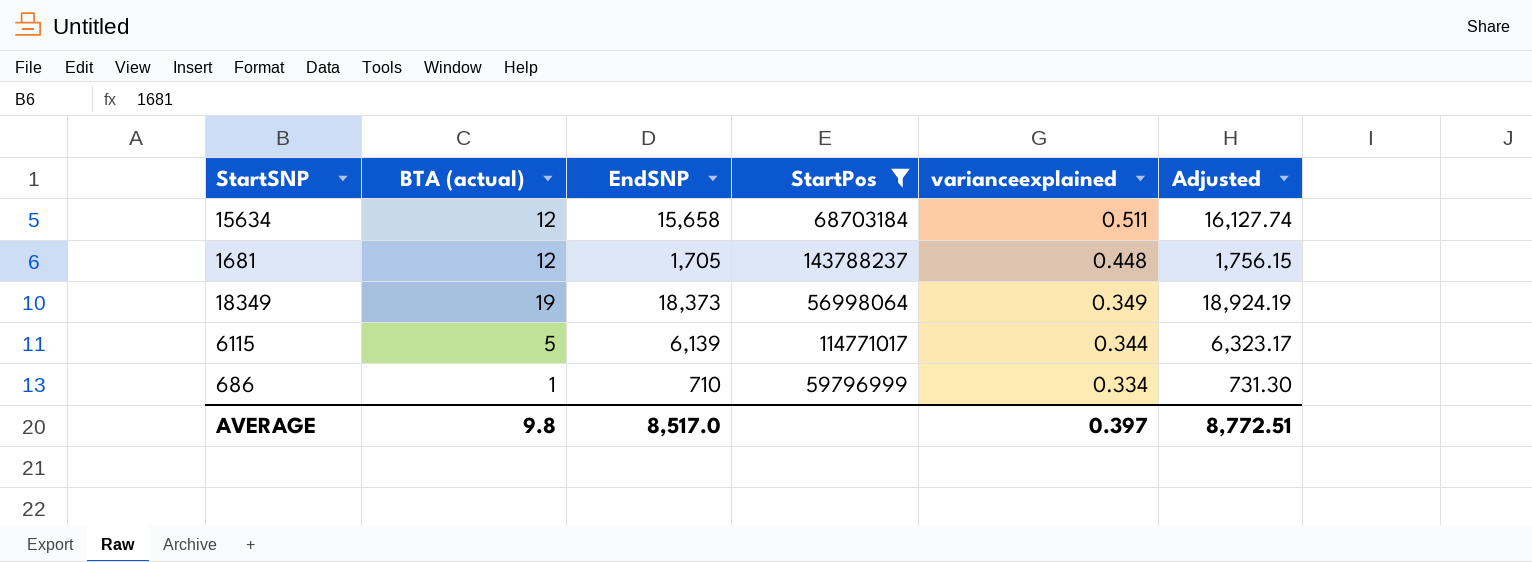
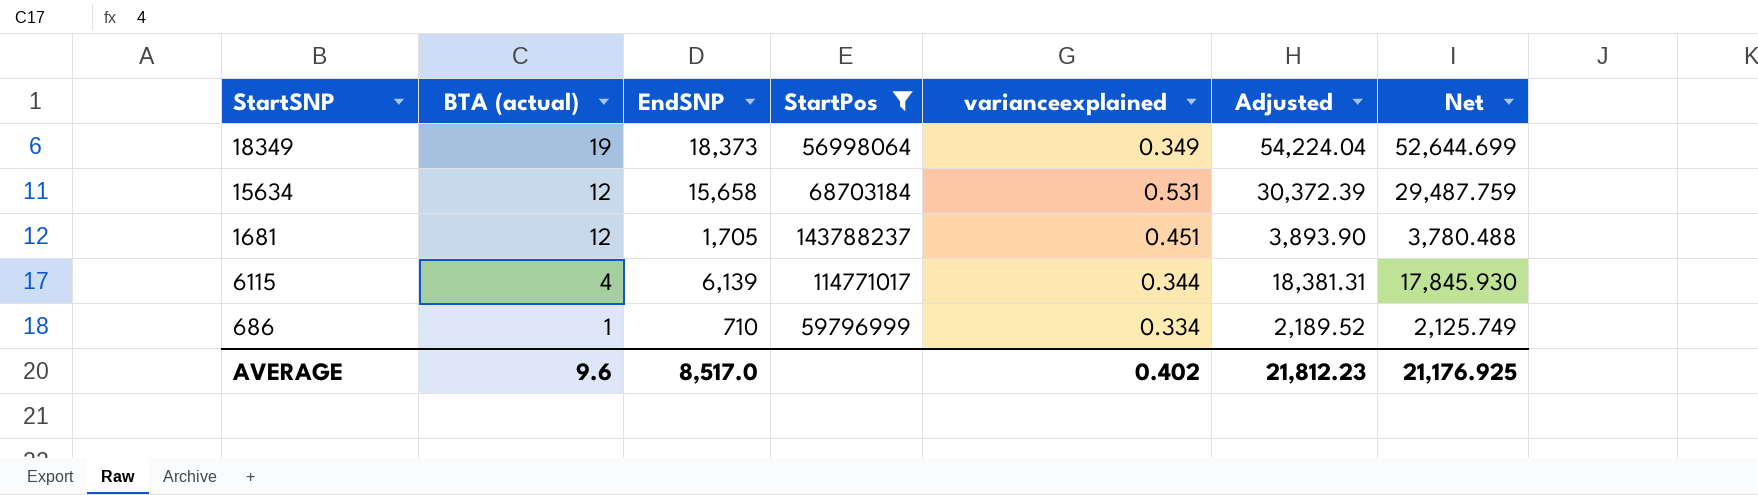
row order: varianceexplained descending -> BTA (actual) descending
column Adjusted | formula: [EndSNP] * 1.03 -> [Net] * 1.03
column Net | formula: none -> [EndSNP] / [varianceexplained]
15634 | varianceexplained: 0.511 -> 0.531
1681 | varianceexplained: 0.448 -> 0.451
6115 | BTA (actual): 5 -> 4
AVERAGE | BTA (actual): 9.8 -> 9.6
AVERAGE | varianceexplained: 0.397 -> 0.402
AVERAGE | Adjusted: 8,772.51 -> 21,812.23

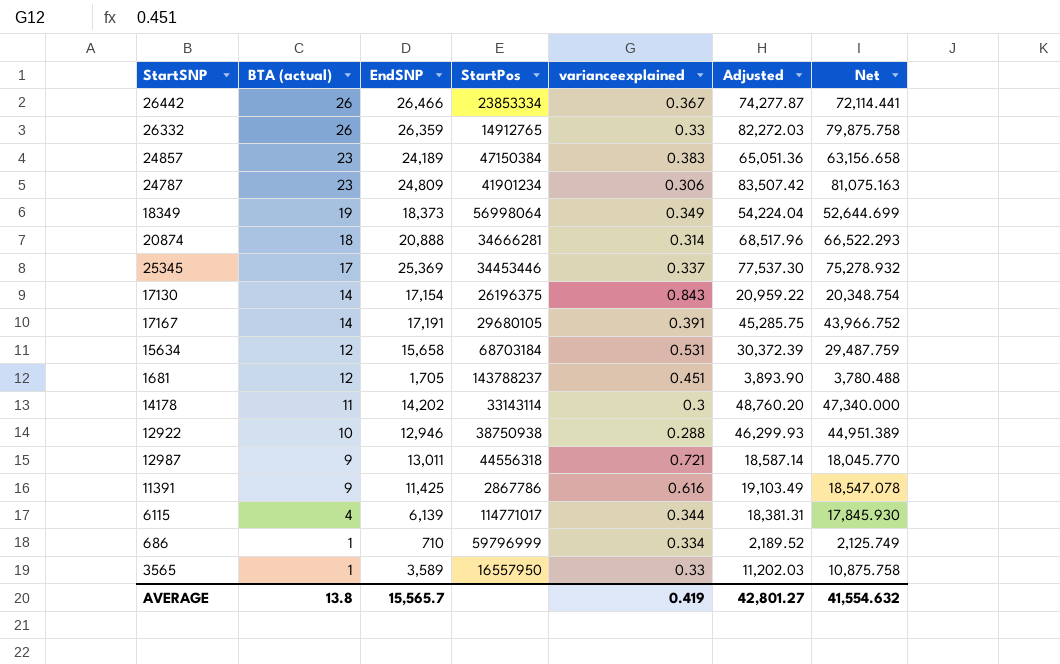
filter: StartPos >= 56998064 -> none
AVERAGE | BTA (actual): 9.6 -> 13.8
AVERAGE | EndSNP: 8,517.0 -> 15,565.7
AVERAGE | varianceexplained: 0.402 -> 0.419
AVERAGE | Adjusted: 21,812.23 -> 42,801.27
AVERAGE | Net: 21,176.925 -> 41,554.632

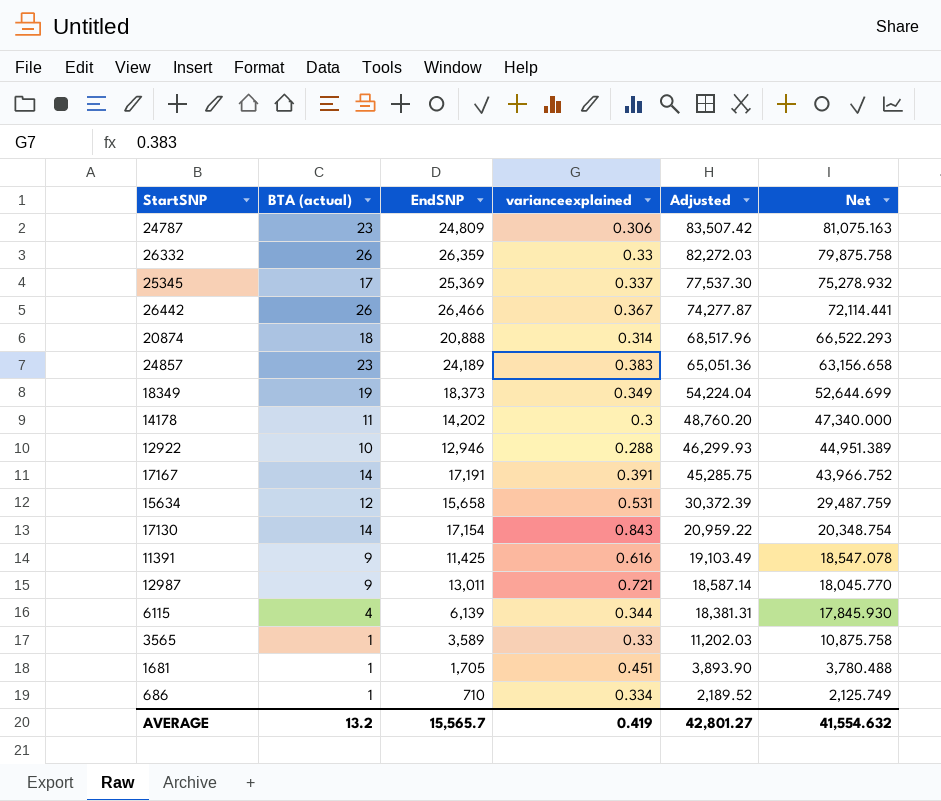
row order: BTA (actual) descending -> Adjusted descending
column StartPos | position: 4 -> none
1681 | BTA (actual): 12 -> 1
AVERAGE | BTA (actual): 13.8 -> 13.2

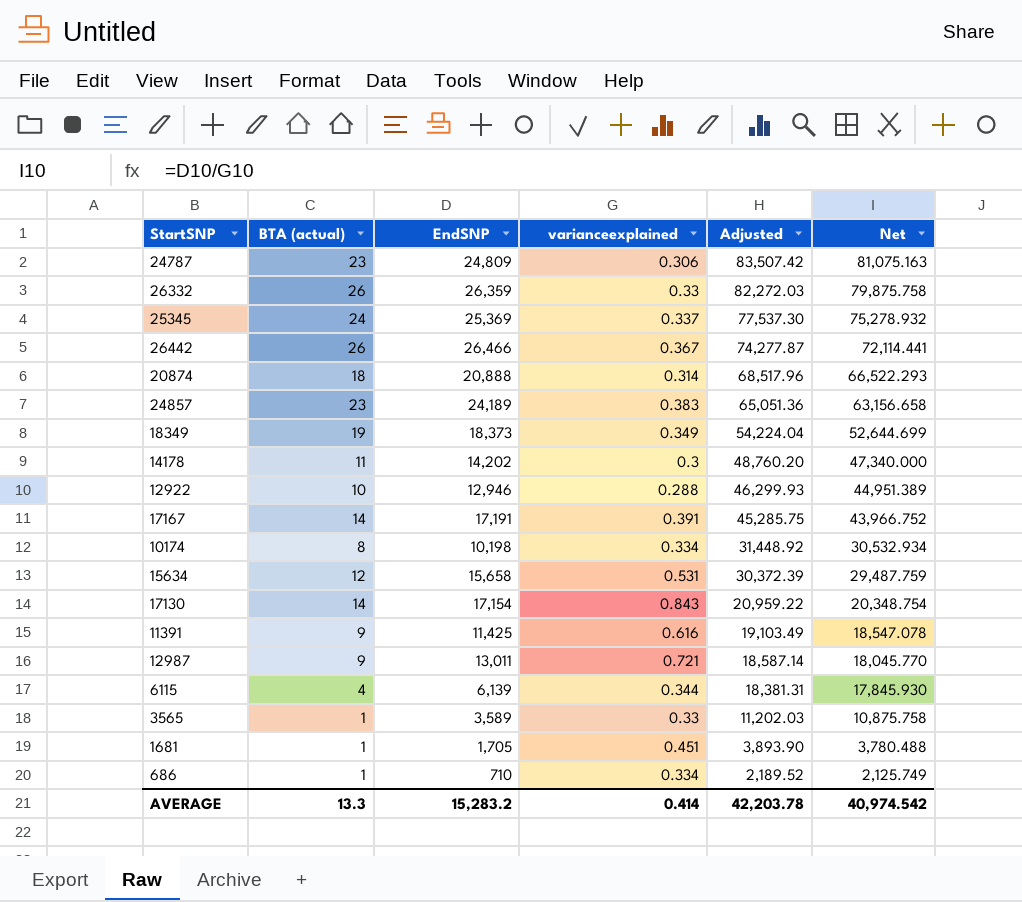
25345 | BTA (actual): 17 -> 24
row 10174: none -> 8 | 10,198 | 0.334 | 31,448.92 | 30,532.934
AVERAGE | BTA (actual): 13.2 -> 13.3
AVERAGE | EndSNP: 15,565.7 -> 15,283.2
AVERAGE | varianceexplained: 0.419 -> 0.414
AVERAGE | Adjusted: 42,801.27 -> 42,203.78
AVERAGE | Net: 41,554.632 -> 40,974.542

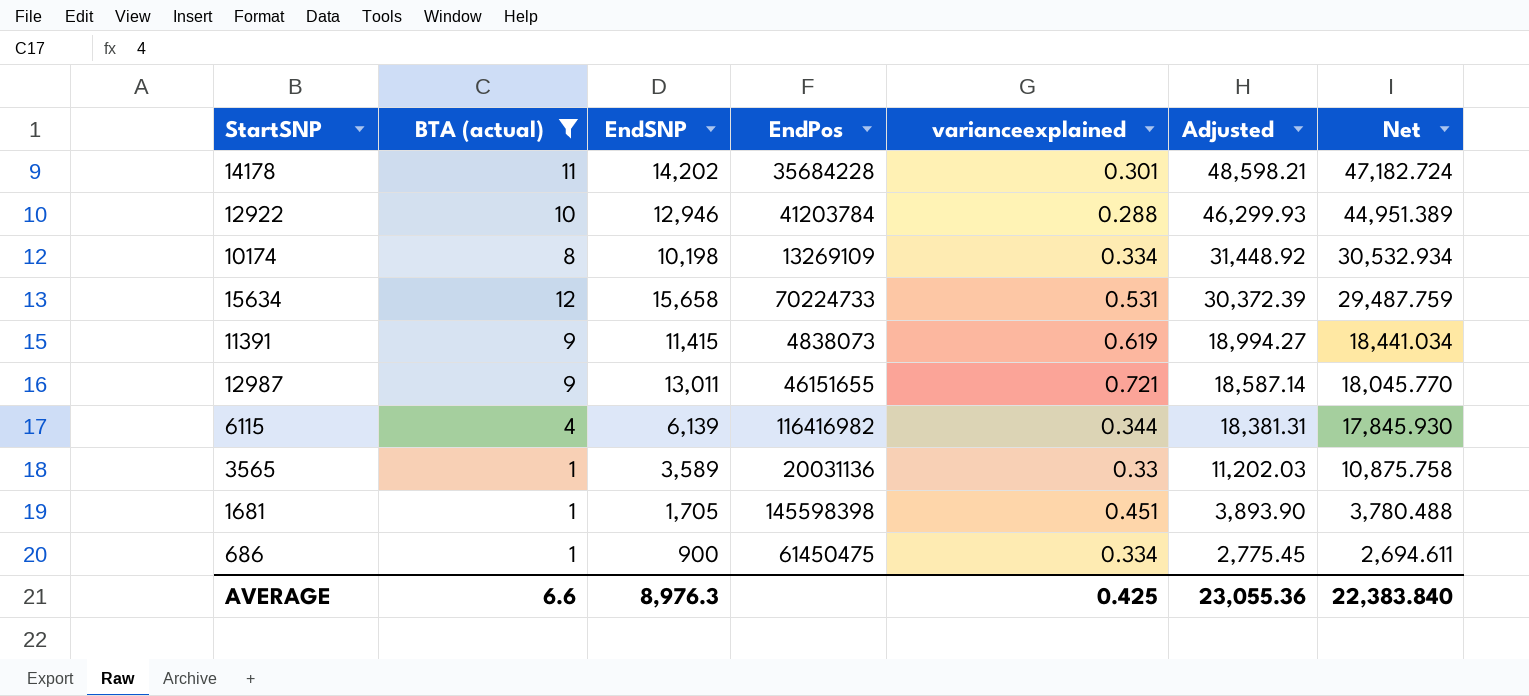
filter: none -> BTA (actual) <= 12
column EndPos | position: none -> 4
14178 | varianceexplained: 0.3 -> 0.301
14178 | Adjusted: 48,760.20 -> 48,598.21
14178 | Net: 47,340.000 -> 47,182.724
11391 | EndSNP: 11,425 -> 11,415
11391 | varianceexplained: 0.616 -> 0.619
11391 | Adjusted: 19,103.49 -> 18,994.27
11391 | Net: 18,547.078 -> 18,441.034
686 | EndSNP: 710 -> 900
686 | Adjusted: 2,189.52 -> 2,775.45
686 | Net: 2,125.749 -> 2,694.611
AVERAGE | BTA (actual): 13.3 -> 6.6
AVERAGE | EndSNP: 15,283.2 -> 8,976.3
AVERAGE | varianceexplained: 0.414 -> 0.425
AVERAGE | Adjusted: 42,203.78 -> 23,055.36
AVERAGE | Net: 40,974.542 -> 22,383.840

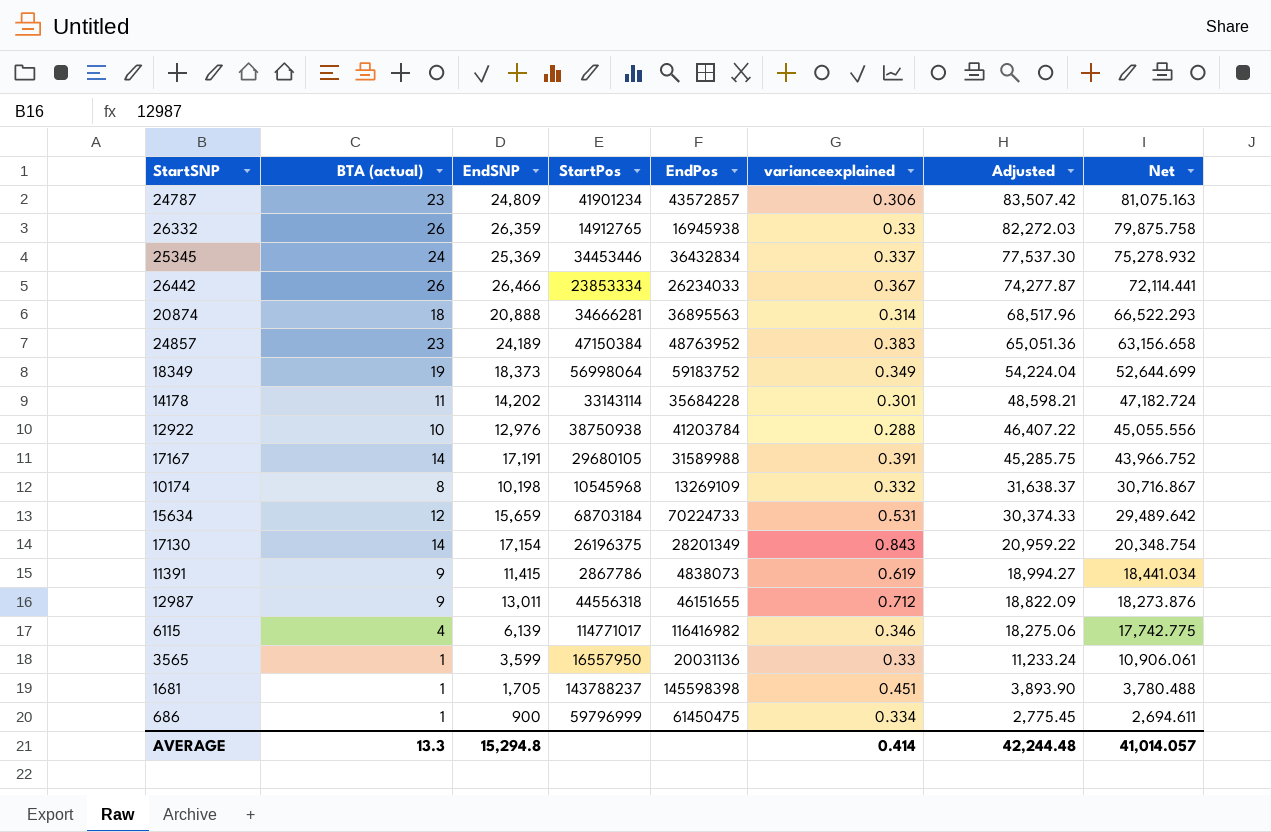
filter: BTA (actual) <= 12 -> none
column StartPos | position: none -> 4
12922 | EndSNP: 12,946 -> 12,976
12922 | Adjusted: 46,299.93 -> 46,407.22
12922 | Net: 44,951.389 -> 45,055.556
10174 | varianceexplained: 0.334 -> 0.332
10174 | Adjusted: 31,448.92 -> 31,638.37
10174 | Net: 30,532.934 -> 30,716.867
15634 | EndSNP: 15,658 -> 15,659
15634 | Adjusted: 30,372.39 -> 30,374.33
15634 | Net: 29,487.759 -> 29,489.642
12987 | varianceexplained: 0.721 -> 0.712
12987 | Adjusted: 18,587.14 -> 18,822.09
12987 | Net: 18,045.770 -> 18,273.876
6115 | varianceexplained: 0.344 -> 0.346
6115 | Adjusted: 18,381.31 -> 18,275.06
6115 | Net: 17,845.930 -> 17,742.775
3565 | EndSNP: 3,589 -> 3,599
3565 | Adjusted: 11,202.03 -> 11,233.24
3565 | Net: 10,875.758 -> 10,906.061
AVERAGE | BTA (actual): 6.6 -> 13.3
AVERAGE | EndSNP: 8,976.3 -> 15,294.8
AVERAGE | varianceexplained: 0.425 -> 0.414
AVERAGE | Adjusted: 23,055.36 -> 42,244.48
AVERAGE | Net: 22,383.840 -> 41,014.057

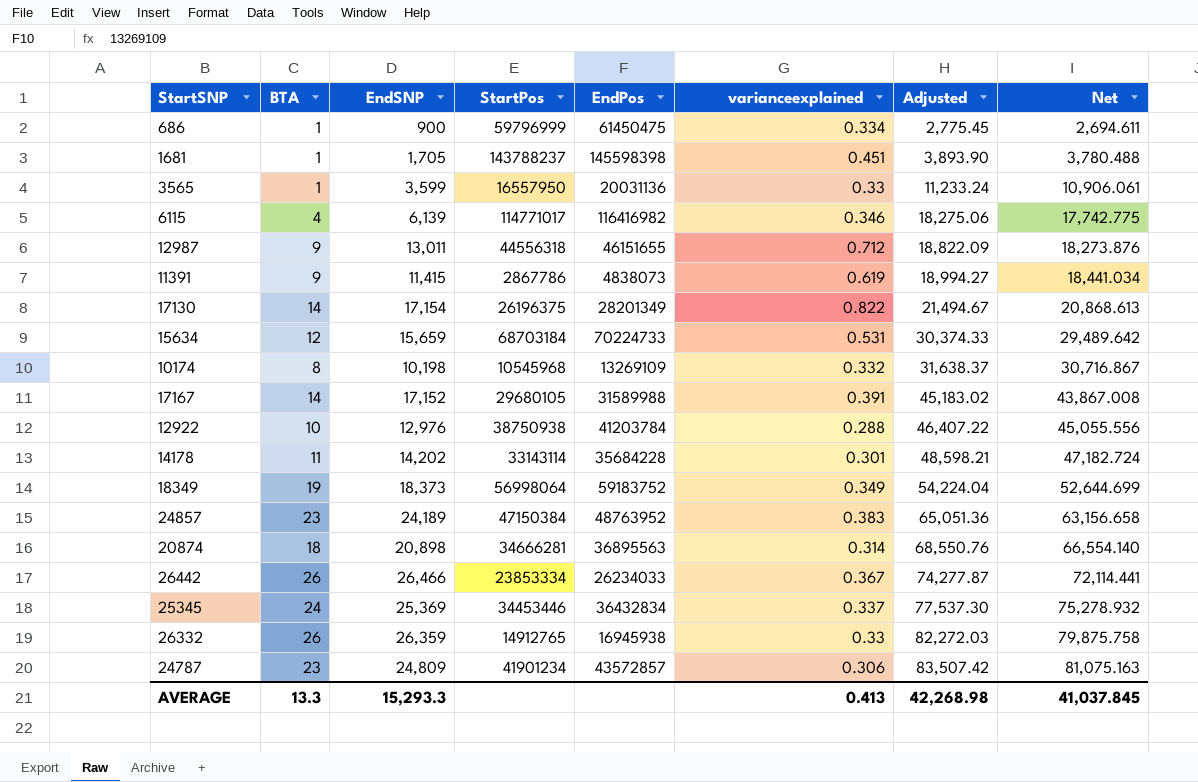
row order: Adjusted descending -> Adjusted ascending
column name: BTA (actual) -> BTA
17130 | varianceexplained: 0.843 -> 0.822
17130 | Adjusted: 20,959.22 -> 21,494.67
17130 | Net: 20,348.754 -> 20,868.613
17167 | EndSNP: 17,191 -> 17,152
17167 | Adjusted: 45,285.75 -> 45,183.02
17167 | Net: 43,966.752 -> 43,867.008
20874 | EndSNP: 20,888 -> 20,898
20874 | Adjusted: 68,517.96 -> 68,550.76
20874 | Net: 66,522.293 -> 66,554.140
AVERAGE | EndSNP: 15,294.8 -> 15,293.3
AVERAGE | varianceexplained: 0.414 -> 0.413
AVERAGE | Adjusted: 42,244.48 -> 42,268.98
AVERAGE | Net: 41,014.057 -> 41,037.845

